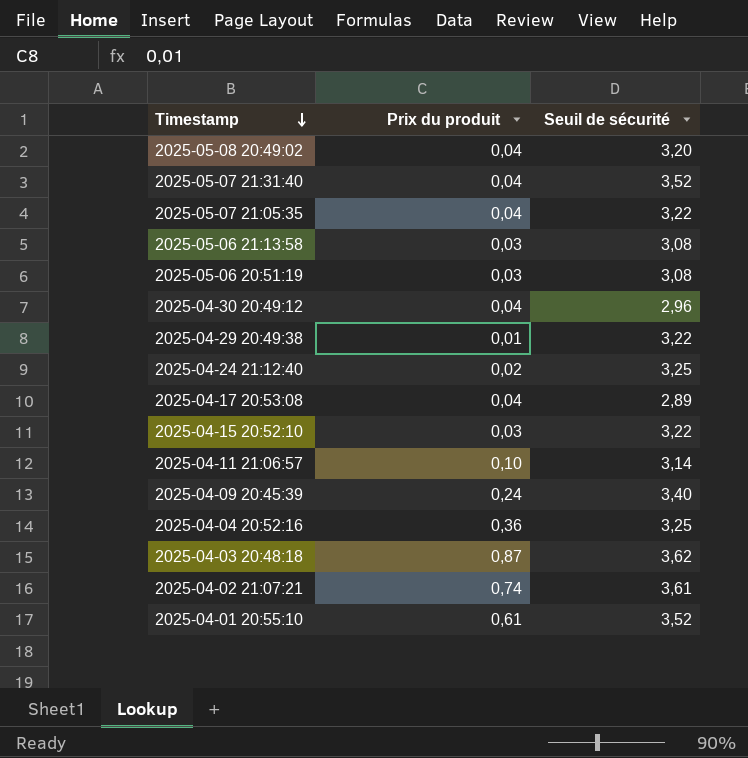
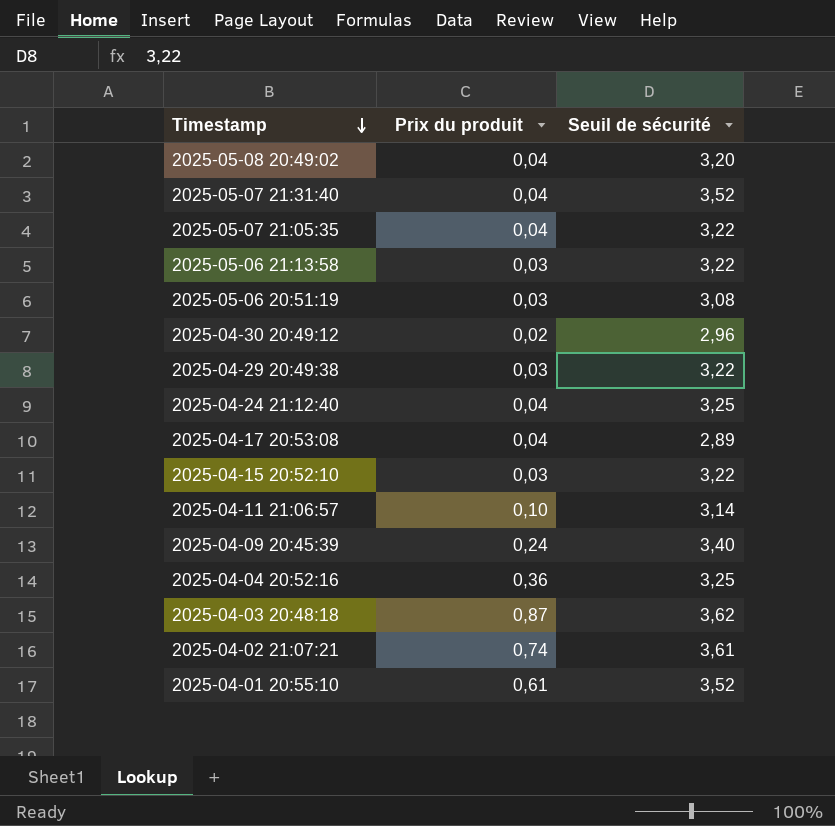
2025-05-06 21:13:58 | Seuil de sécurité: 3,08 -> 3,22
2025-04-30 20:49:12 | Prix du produit: 0,04 -> 0,02
2025-04-29 20:49:38 | Prix du produit: 0,01 -> 0,03
2025-04-24 21:12:40 | Prix du produit: 0,02 -> 0,04

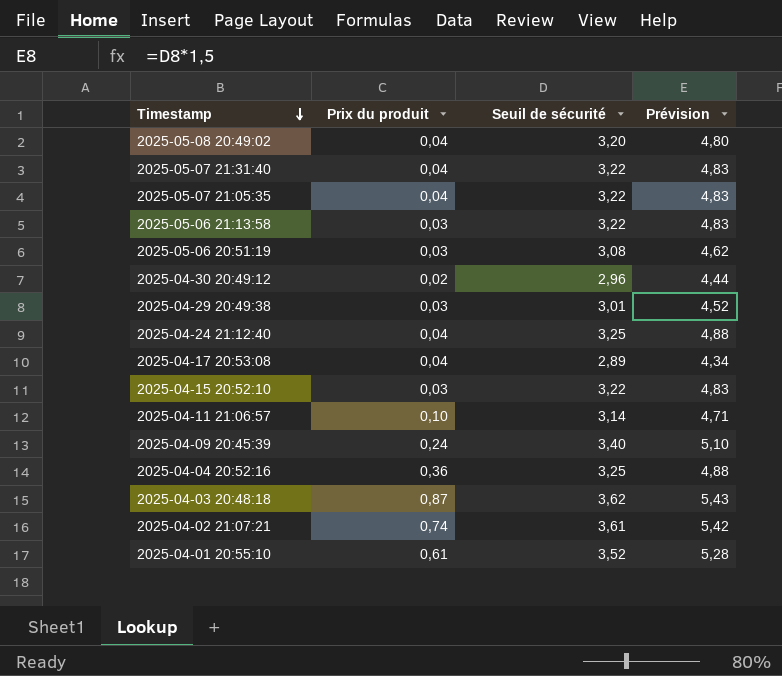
column Prévision | formula: none -> [Seuil de sécurité] * 1,5
2025-05-07 21:31:40 | Seuil de sécurité: 3,52 -> 3,22
2025-04-29 20:49:38 | Seuil de sécurité: 3,22 -> 3,01

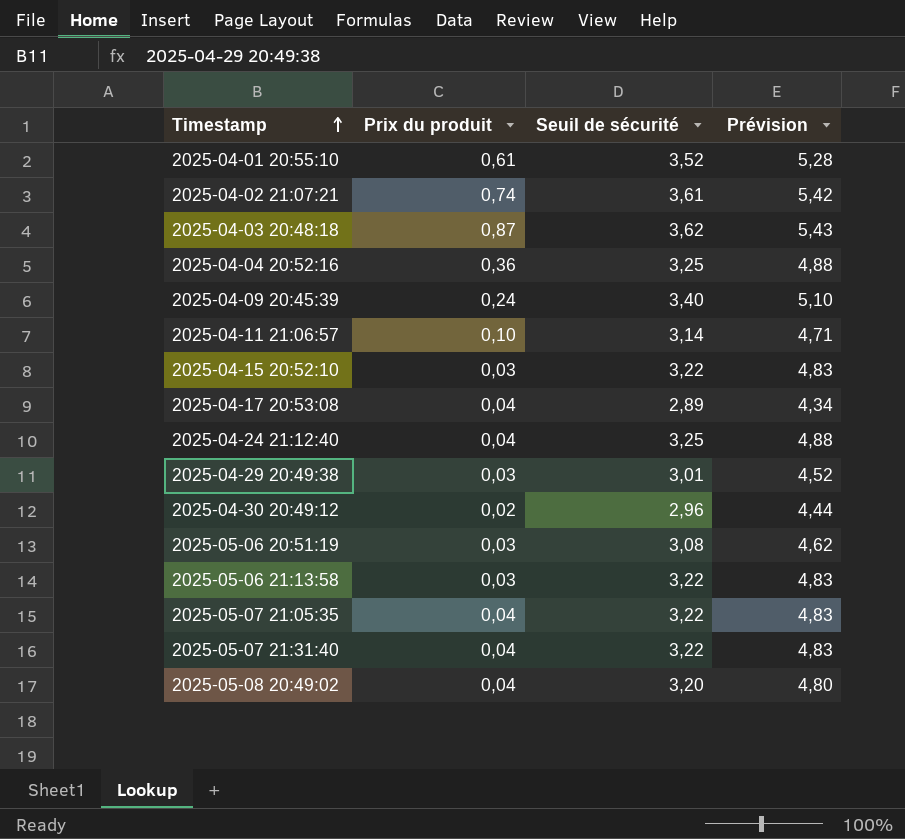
row order: Timestamp descending -> Timestamp ascending

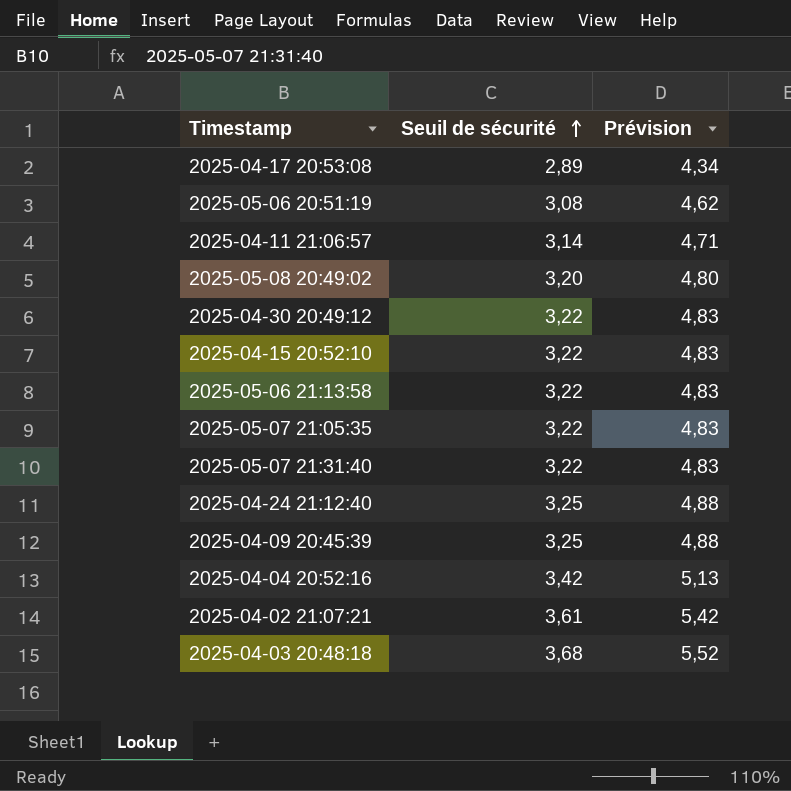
row order: Timestamp ascending -> Seuil de sécurité ascending
column Prix du produit | position: 2 -> none
row 2025-04-01 20:55:10: 0,61 | 3,52 | 5,28 -> none
row 2025-04-29 20:49:38: 0,03 | 3,01 | 4,52 -> none
2025-04-30 20:49:12 | Seuil de sécurité: 2,96 -> 3,22
2025-04-30 20:49:12 | Prévision: 4,44 -> 4,83
2025-04-09 20:45:39 | Seuil de sécurité: 3,40 -> 3,25
2025-04-09 20:45:39 | Prévision: 5,10 -> 4,88
2025-04-04 20:52:16 | Seuil de sécurité: 3,25 -> 3,42
2025-04-04 20:52:16 | Prévision: 4,88 -> 5,13
2025-04-03 20:48:18 | Seuil de sécurité: 3,62 -> 3,68
2025-04-03 20:48:18 | Prévision: 5,43 -> 5,52

